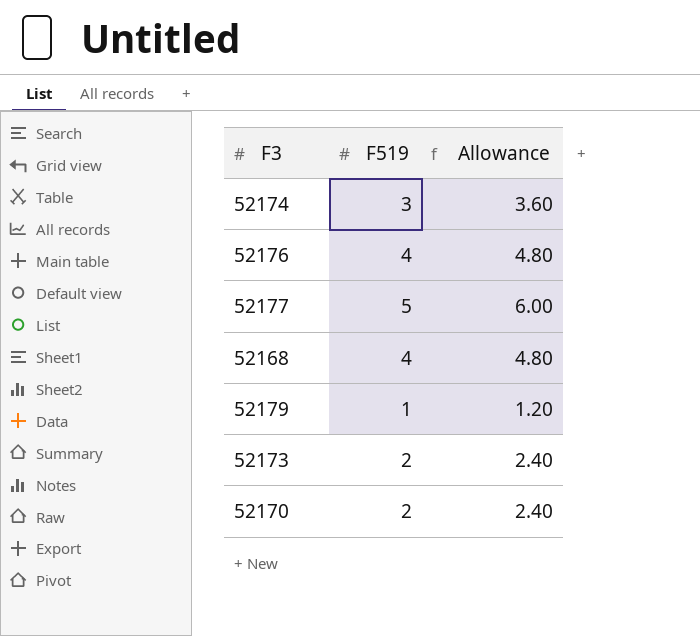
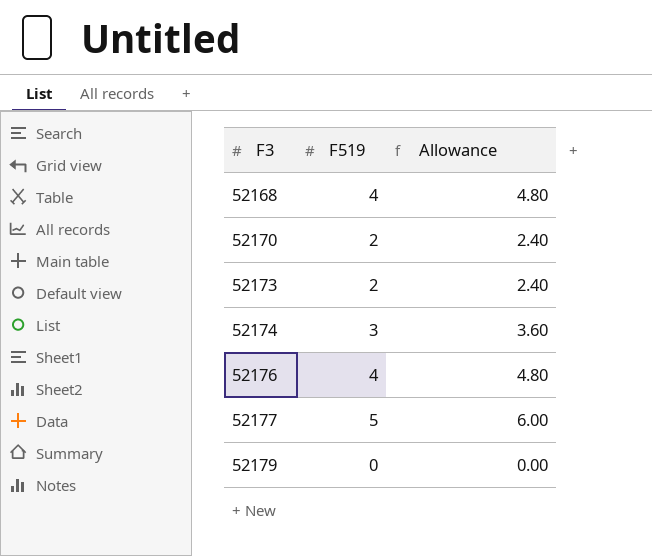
row order: none -> F3 ascending
52179 | F519: 1 -> 0
52179 | Allowance: 1.20 -> 0.00

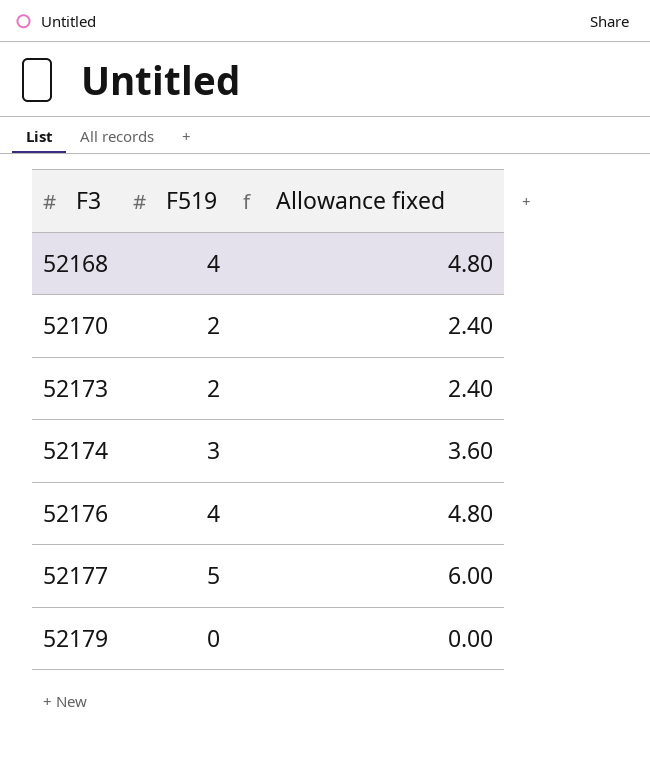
column name: Allowance -> Allowance fixed

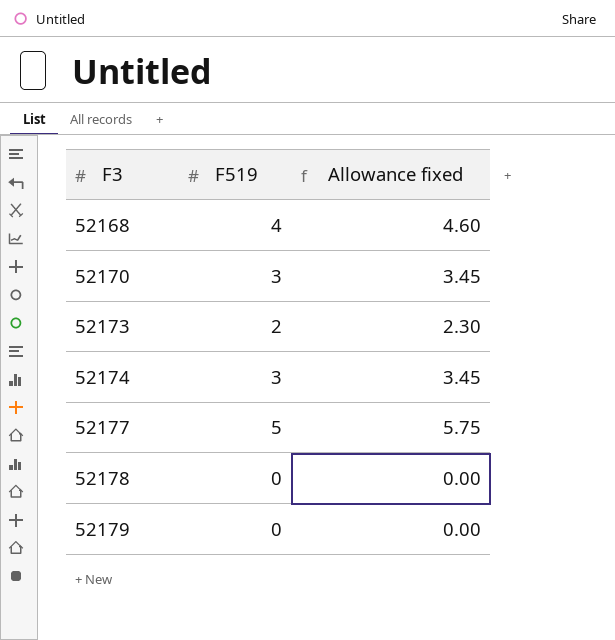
column Allowance fixed | formula: [F519] * 1.2 -> [F519] * 1.15
row 52176: 4 | 4.80 -> none
52170 | F519: 2 -> 3
row 52178: none -> 0 | 0.00

